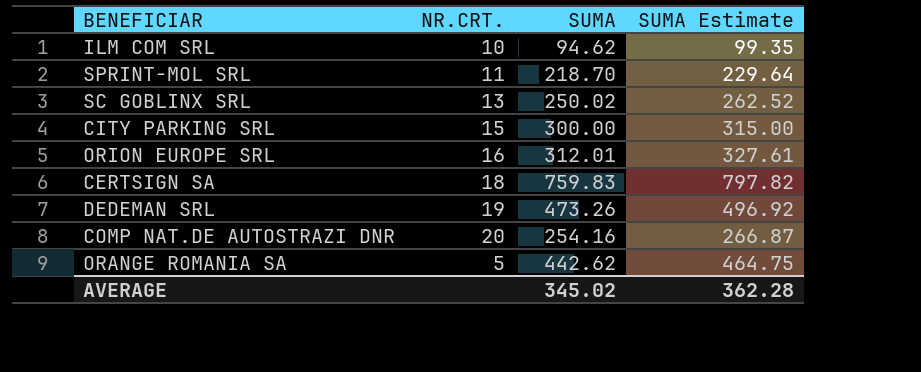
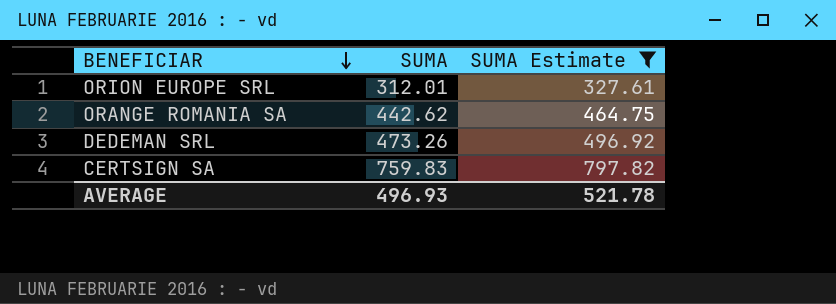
filter: none -> SUMA Estimate >= 327.61
row order: none -> BENEFICIAR descending
column NR.CRT. | position: 2 -> none
AVERAGE | SUMA: 345.02 -> 496.93
AVERAGE | SUMA Estimate: 362.28 -> 521.78

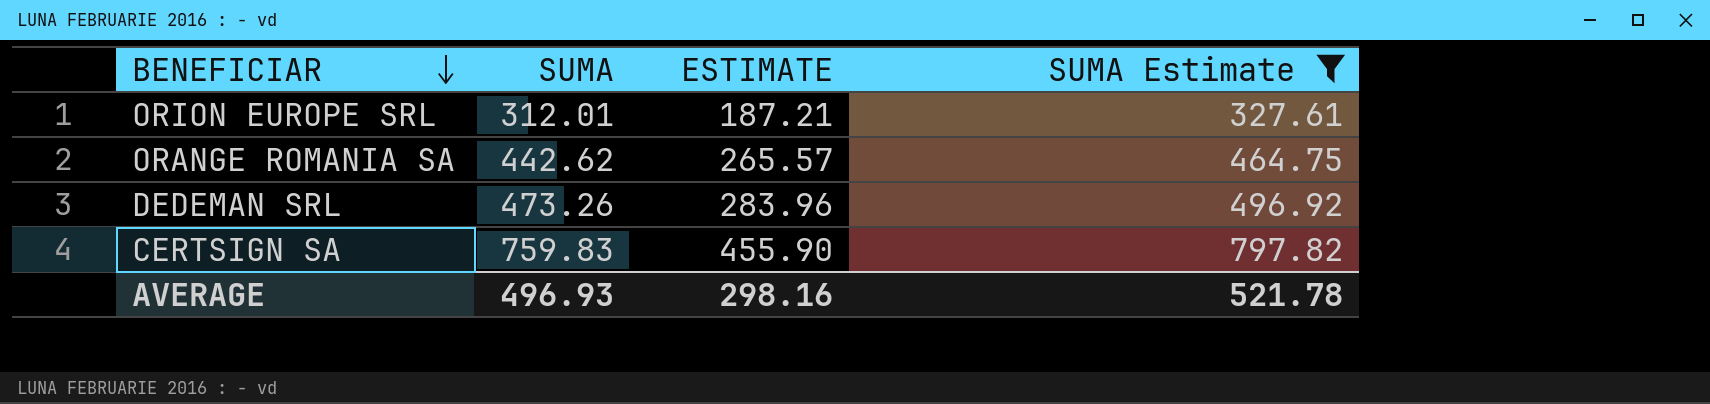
column ESTIMATE | formula: none -> [SUMA] * 0.6

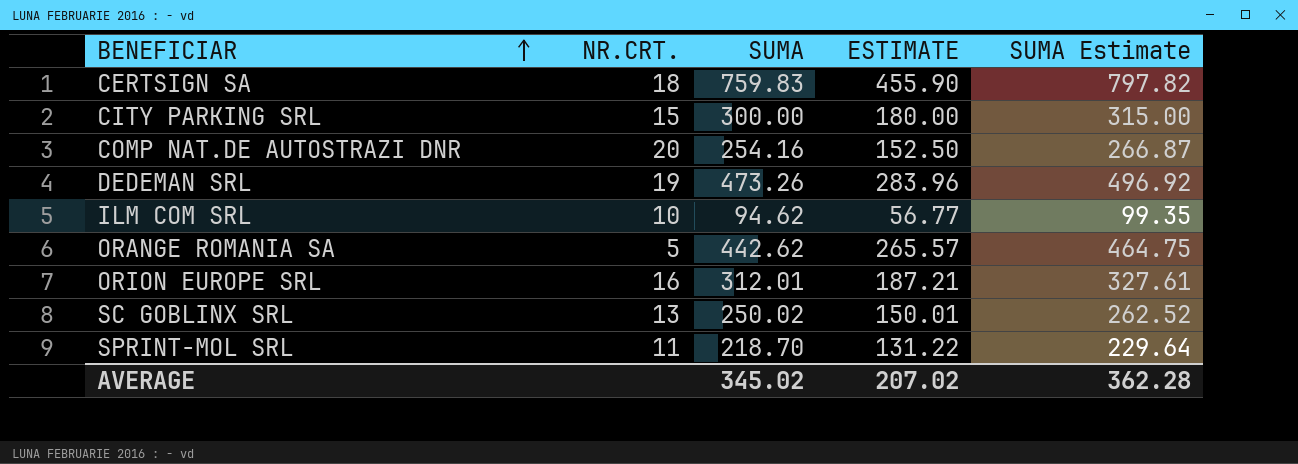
filter: SUMA Estimate >= 327.61 -> none
row order: BENEFICIAR descending -> BENEFICIAR ascending
column NR.CRT. | position: none -> 2
AVERAGE | SUMA: 496.93 -> 345.02
AVERAGE | ESTIMATE: 298.16 -> 207.02
AVERAGE | SUMA Estimate: 521.78 -> 362.28

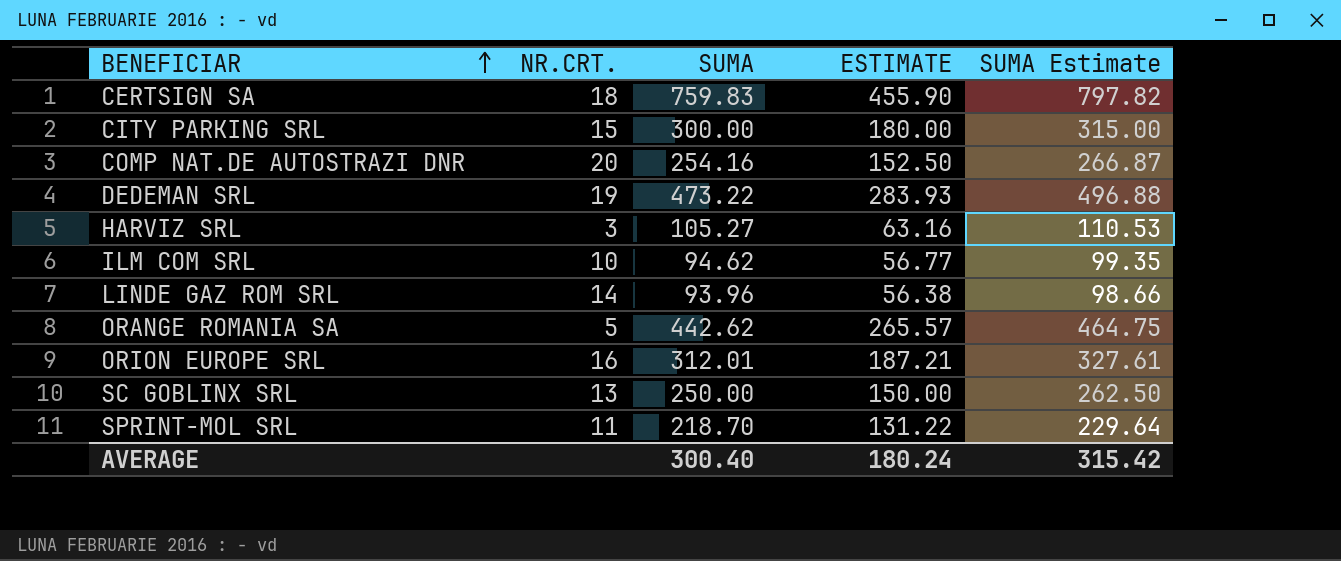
DEDEMAN SRL | SUMA: 473.26 -> 473.22
DEDEMAN SRL | ESTIMATE: 283.96 -> 283.93
DEDEMAN SRL | SUMA Estimate: 496.92 -> 496.88
row HARVIZ SRL: none -> 3 | 105.27 | 63.16 | 110.53
row LINDE GAZ ROM SRL: none -> 14 | 93.96 | 56.38 | 98.66
SC GOBLINX SRL | SUMA: 250.02 -> 250.00
SC GOBLINX SRL | ESTIMATE: 150.01 -> 150.00
SC GOBLINX SRL | SUMA Estimate: 262.52 -> 262.50
AVERAGE | SUMA: 345.02 -> 300.40
AVERAGE | ESTIMATE: 207.02 -> 180.24
AVERAGE | SUMA Estimate: 362.28 -> 315.42

